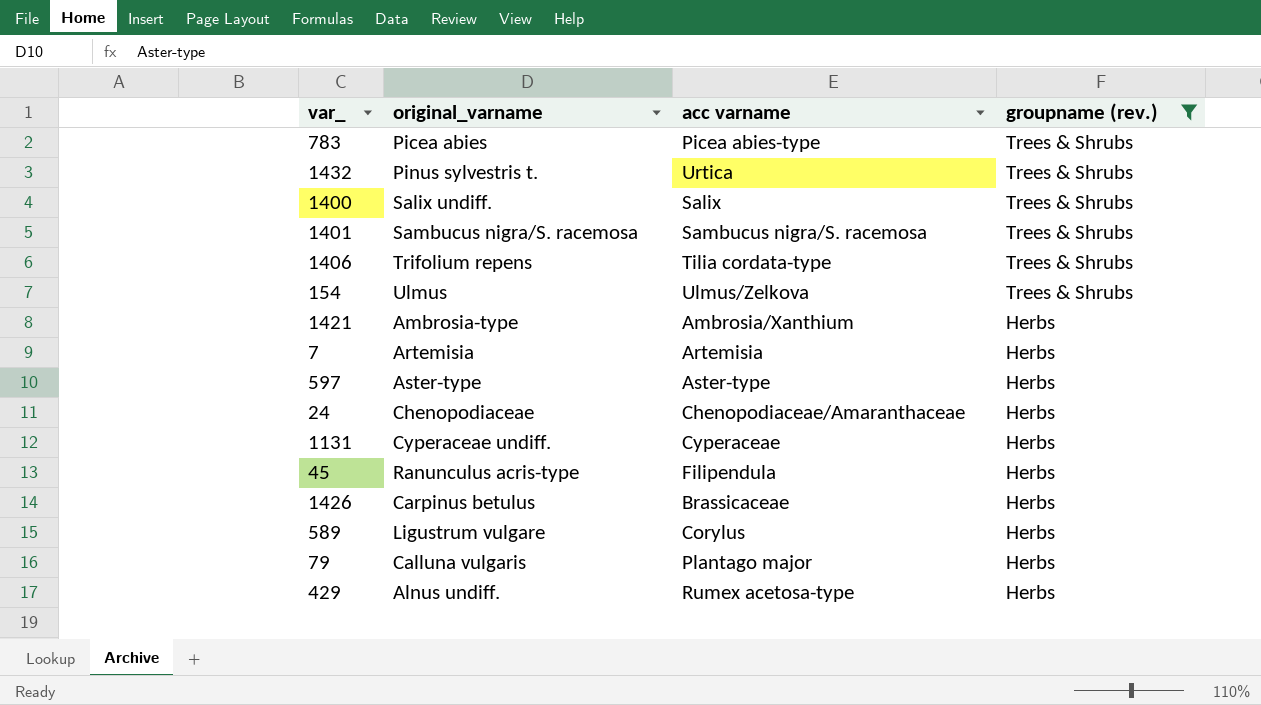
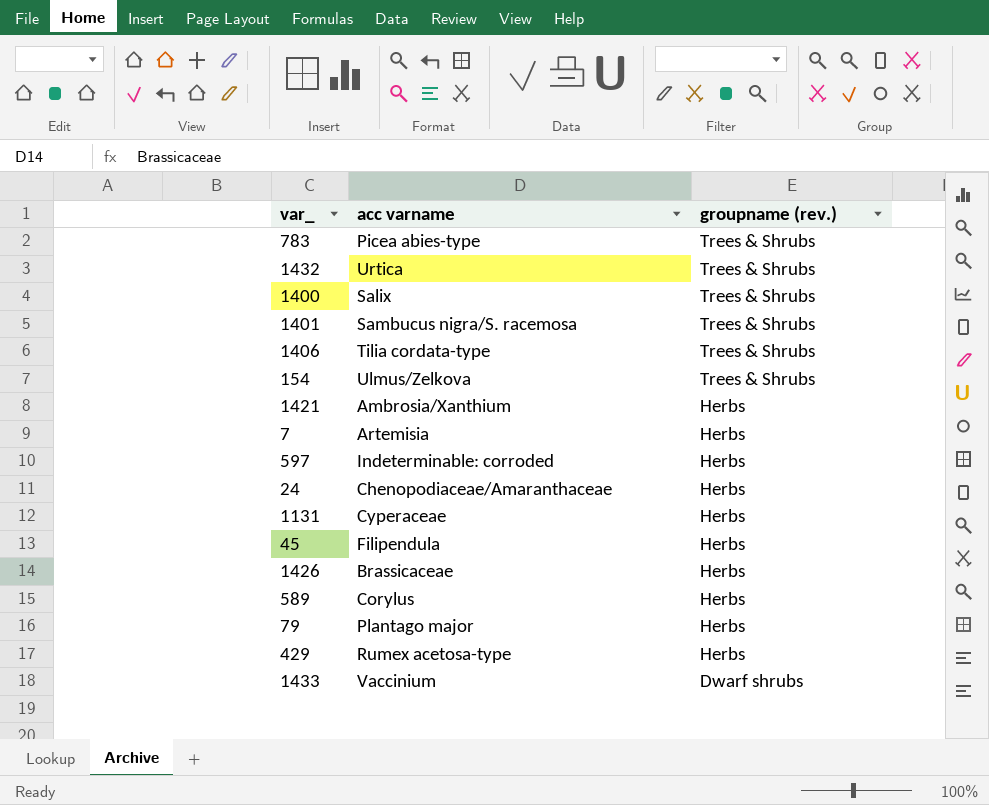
filter: groupname (rev.) != Dwarf shrubs -> none
column original_varname | position: 2 -> none
597 | acc varname: Aster-type -> Indeterminable: corroded

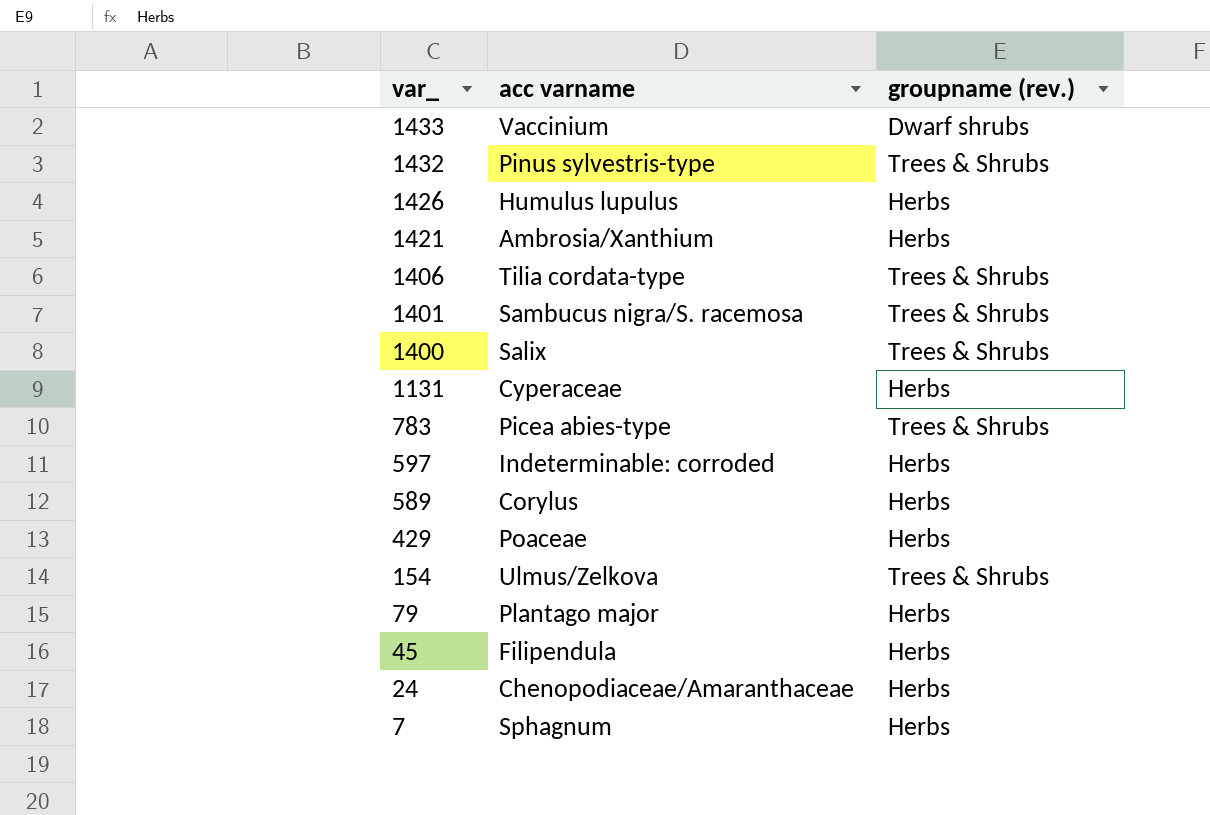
row order: groupname (rev.) descending -> var_ descending
1432 | acc varname: Urtica -> Pinus sylvestris-type
1426 | acc varname: Brassicaceae -> Humulus lupulus
429 | acc varname: Rumex acetosa-type -> Poaceae
7 | acc varname: Artemisia -> Sphagnum

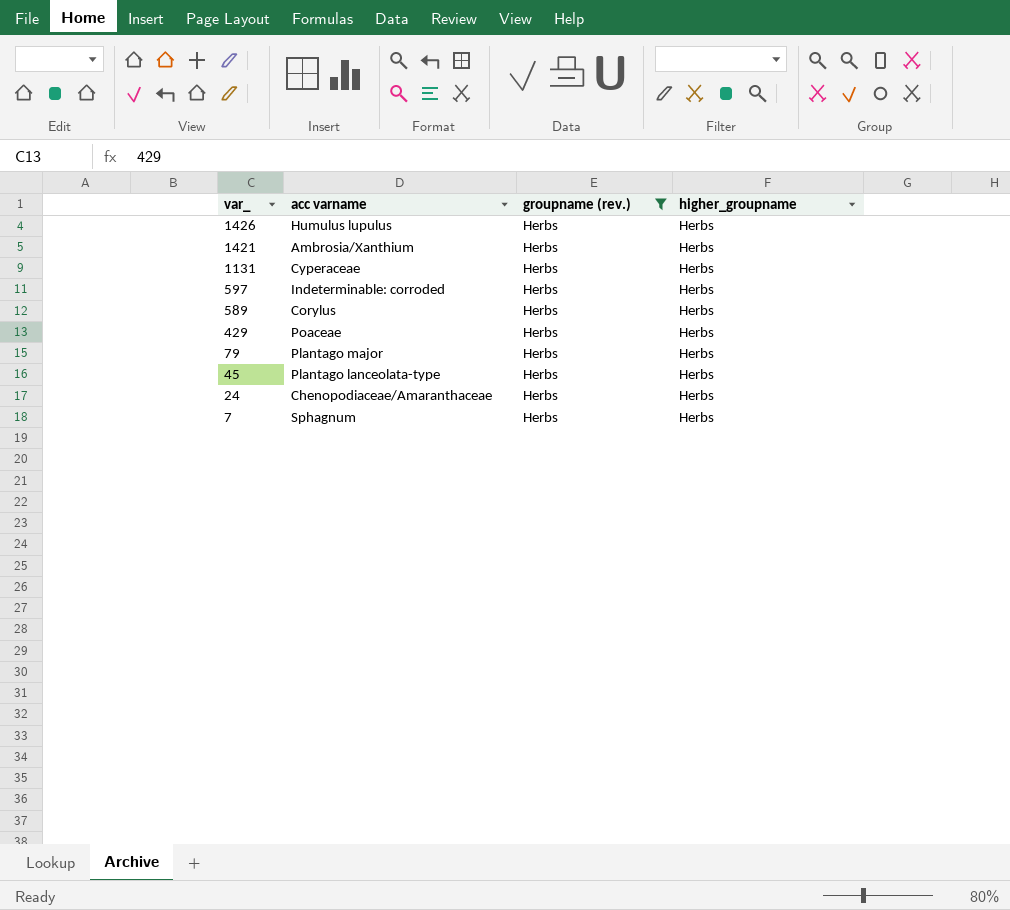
filter: none -> groupname (rev.) = Herbs
column higher_groupname | position: none -> 4
45 | acc varname: Filipendula -> Plantago lanceolata-type

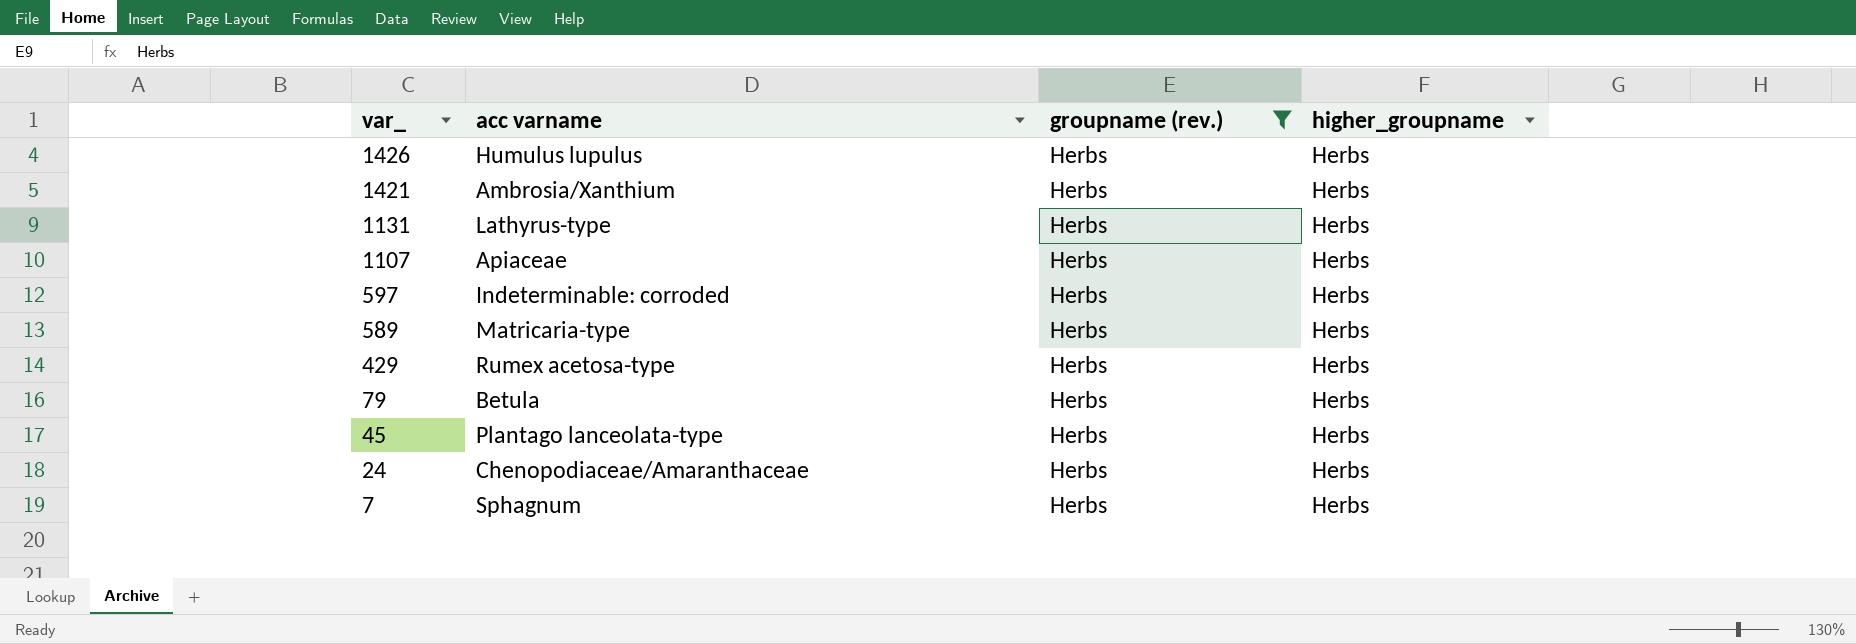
1131 | acc varname: Cyperaceae -> Lathyrus-type
row 1107: none -> Apiaceae | Herbs | Herbs
589 | acc varname: Corylus -> Matricaria-type
429 | acc varname: Poaceae -> Rumex acetosa-type
79 | acc varname: Plantago major -> Betula

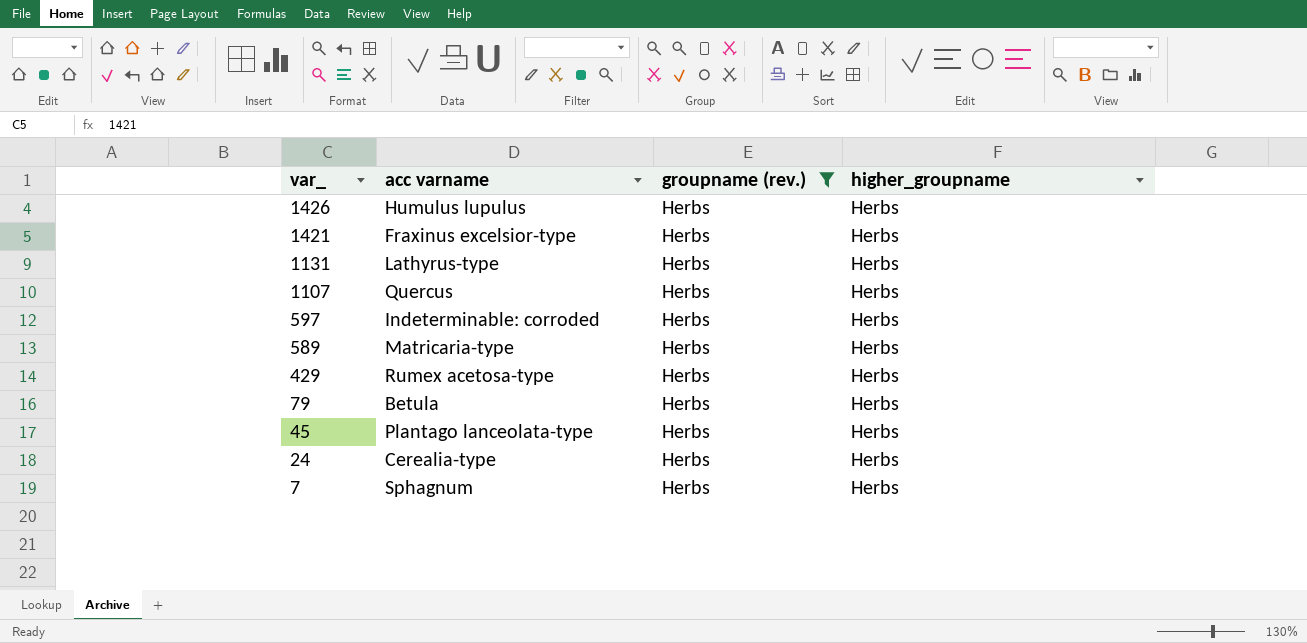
1421 | acc varname: Ambrosia/Xanthium -> Fraxinus excelsior-type
1107 | acc varname: Apiaceae -> Quercus
24 | acc varname: Chenopodiaceae/Amaranthaceae -> Cerealia-type

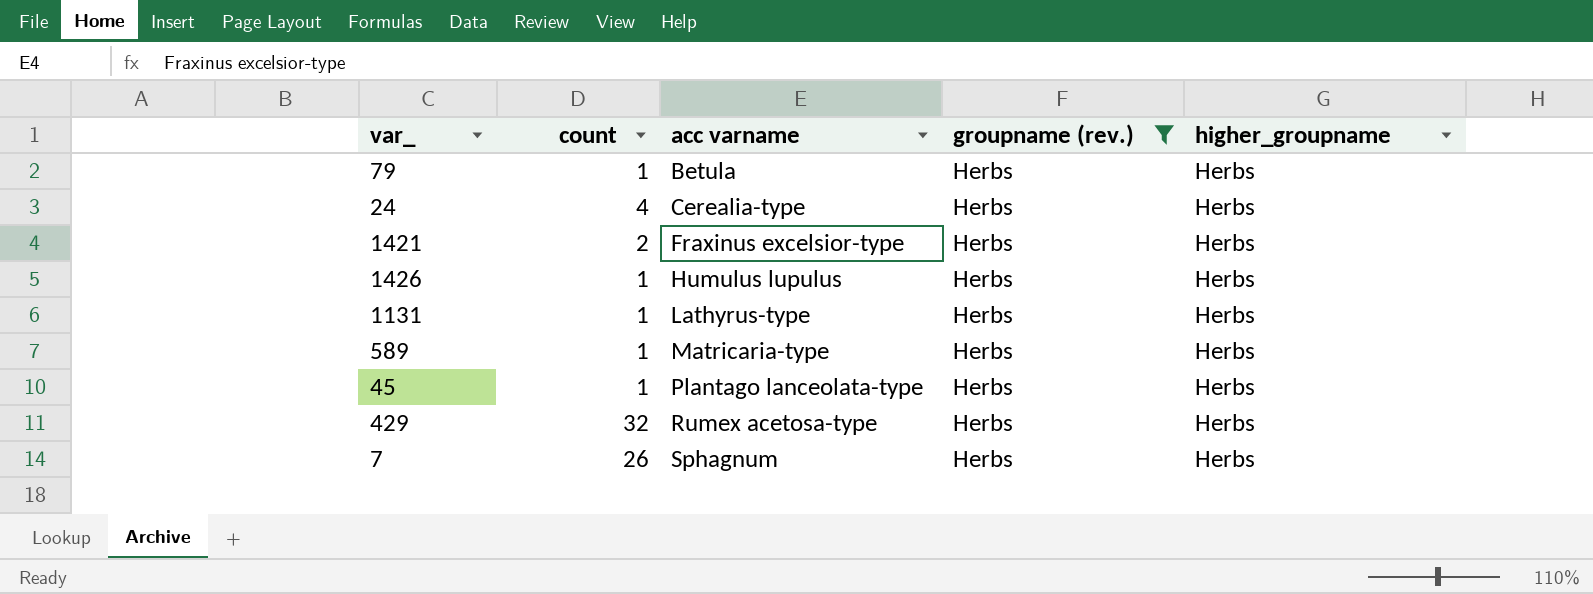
row order: var_ descending -> acc varname ascending
column count | position: none -> 2
row 1107: Quercus | Herbs | Herbs -> none
row 597: Indeterminable: corroded | Herbs | Herbs -> none

